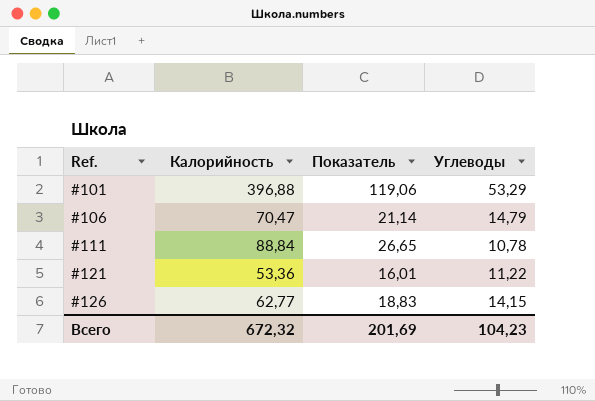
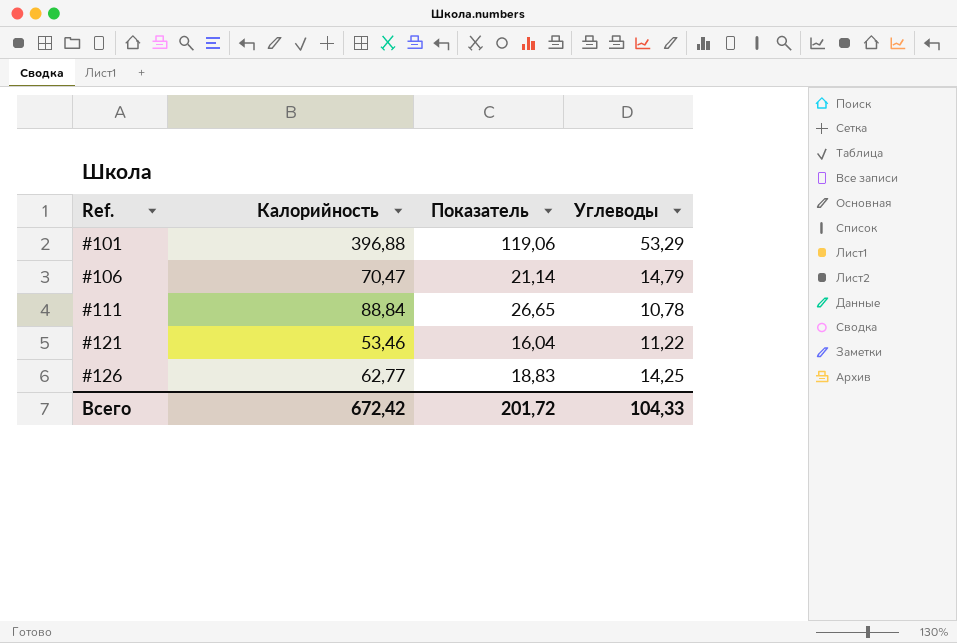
#121 | Калорийность: 53,36 -> 53,46
#121 | Показатель: 16,01 -> 16,04
#126 | Углеводы: 14,15 -> 14,25
Всего | Калорийность: 672,32 -> 672,42
Всего | Показатель: 201,69 -> 201,72
Всего | Углеводы: 104,23 -> 104,33

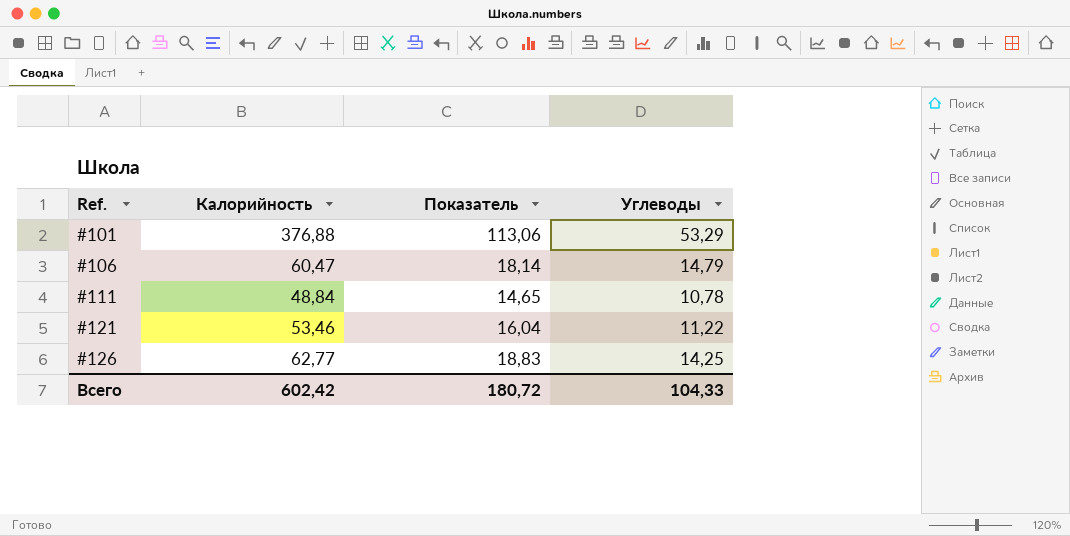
#101 | Калорийность: 396,88 -> 376,88
#101 | Показатель: 119,06 -> 113,06
#106 | Калорийность: 70,47 -> 60,47
#106 | Показатель: 21,14 -> 18,14
#111 | Калорийность: 88,84 -> 48,84
#111 | Показатель: 26,65 -> 14,65
Всего | Калорийность: 672,42 -> 602,42
Всего | Показатель: 201,72 -> 180,72

